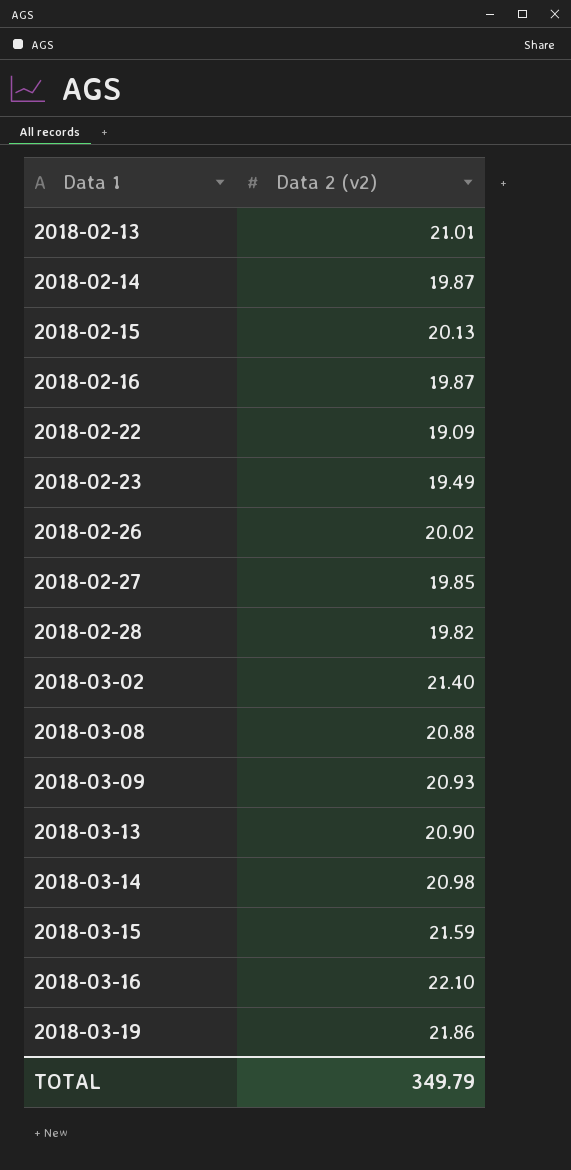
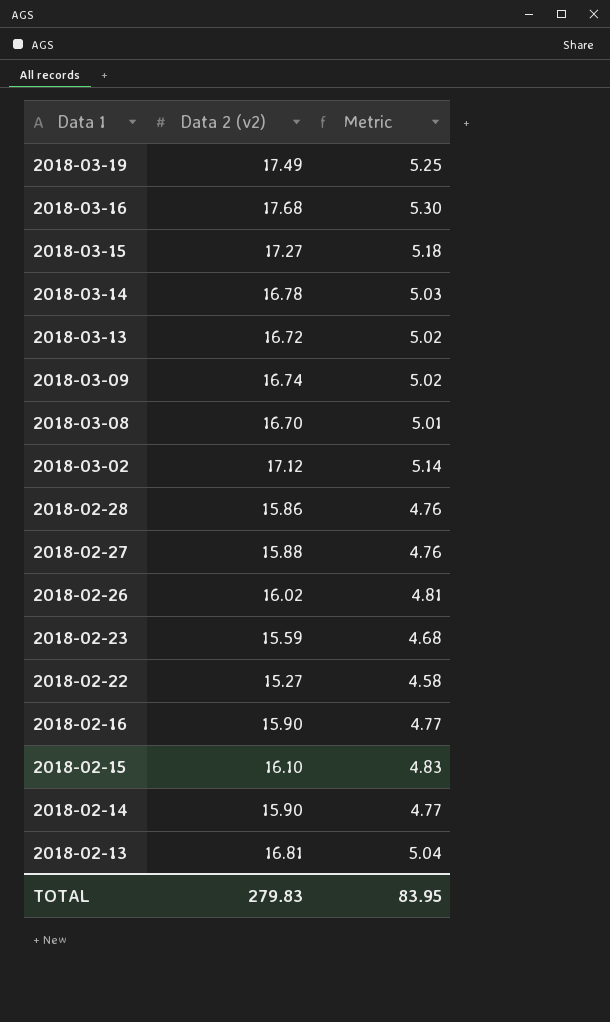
row order: Data 1 ascending -> Data 1 descending
column Metric | formula: none -> [Data 2 (v2)] * 0.3
2018-03-19 | Data 2 (v2): 21.86 -> 17.49
2018-03-16 | Data 2 (v2): 22.10 -> 17.68
2018-03-15 | Data 2 (v2): 21.59 -> 17.27
2018-03-14 | Data 2 (v2): 20.98 -> 16.78
2018-03-13 | Data 2 (v2): 20.90 -> 16.72
2018-03-09 | Data 2 (v2): 20.93 -> 16.74
2018-03-08 | Data 2 (v2): 20.88 -> 16.70
2018-03-02 | Data 2 (v2): 21.40 -> 17.12
2018-02-28 | Data 2 (v2): 19.82 -> 15.86
2018-02-27 | Data 2 (v2): 19.85 -> 15.88
2018-02-26 | Data 2 (v2): 20.02 -> 16.02
2018-02-23 | Data 2 (v2): 19.49 -> 15.59
2018-02-22 | Data 2 (v2): 19.09 -> 15.27
2018-02-16 | Data 2 (v2): 19.87 -> 15.90
2018-02-15 | Data 2 (v2): 20.13 -> 16.10
2018-02-14 | Data 2 (v2): 19.87 -> 15.90
2018-02-13 | Data 2 (v2): 21.01 -> 16.81
TOTAL | Data 2 (v2): 349.79 -> 279.83

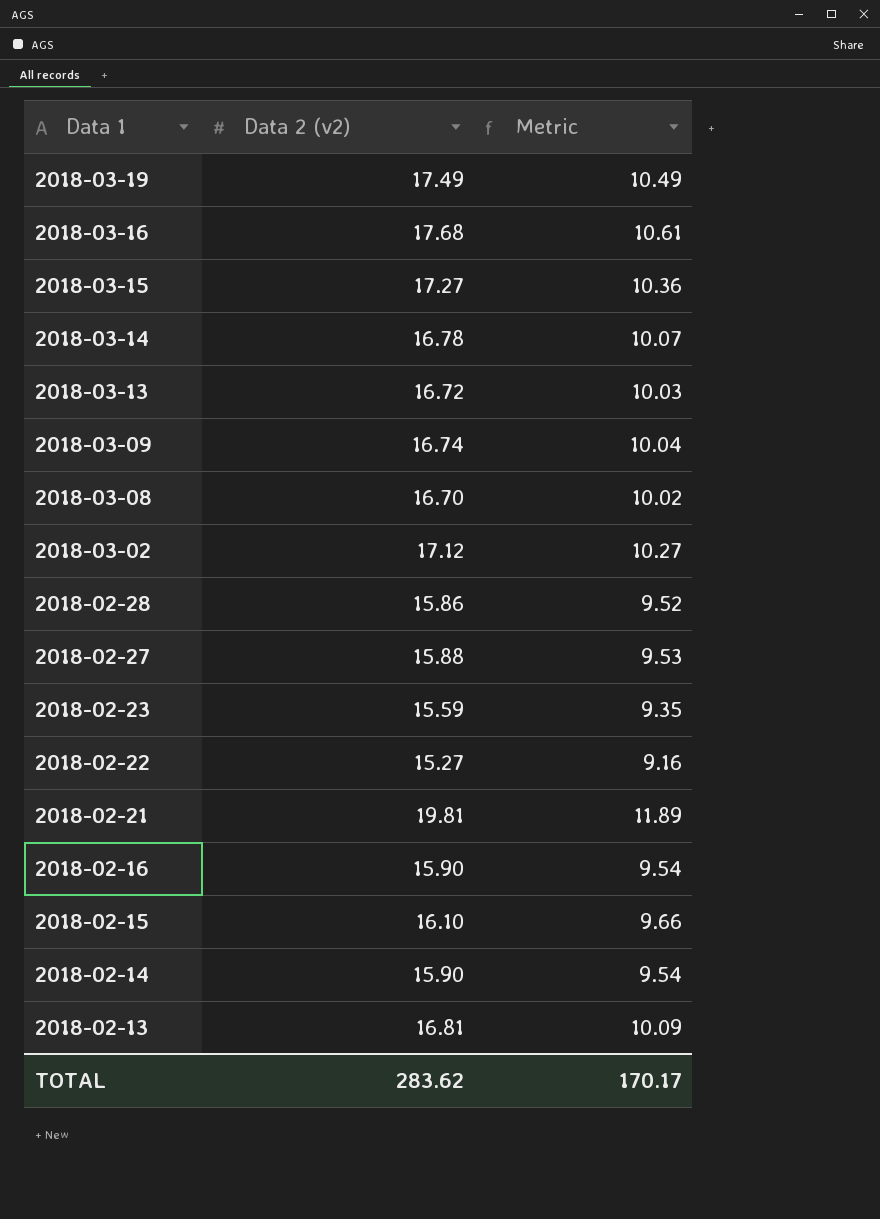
column Metric | formula: [Data 2 (v2)] * 0.3 -> [Data 2 (v2)] * 0.6
row 2018-02-26: 16.02 | 4.81 -> none
row 2018-02-21: none -> 19.81 | 11.89
TOTAL | Data 2 (v2): 279.83 -> 283.62
TOTAL | Metric: 83.95 -> 170.17

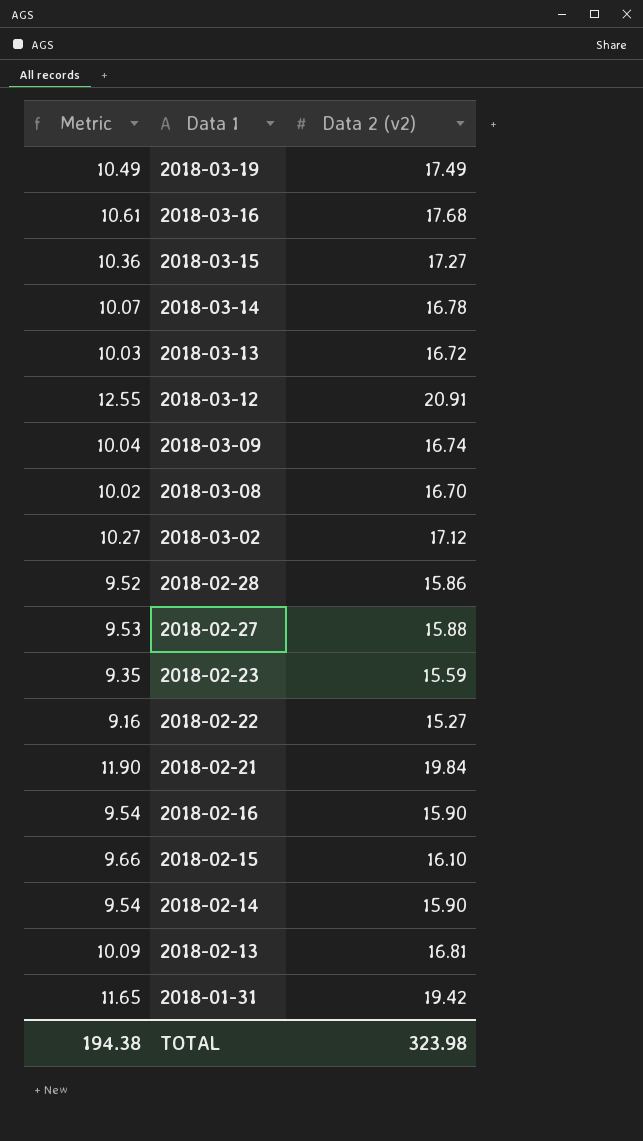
column Metric | position: 3 -> 1
row 2018-03-12: none -> 12.55 | 20.91
2018-02-21 | Metric: 11.89 -> 11.90
2018-02-21 | Data 2 (v2): 19.81 -> 19.84
row 2018-01-31: none -> 11.65 | 19.42
TOTAL | Metric: 170.17 -> 194.38
TOTAL | Data 2 (v2): 283.62 -> 323.98

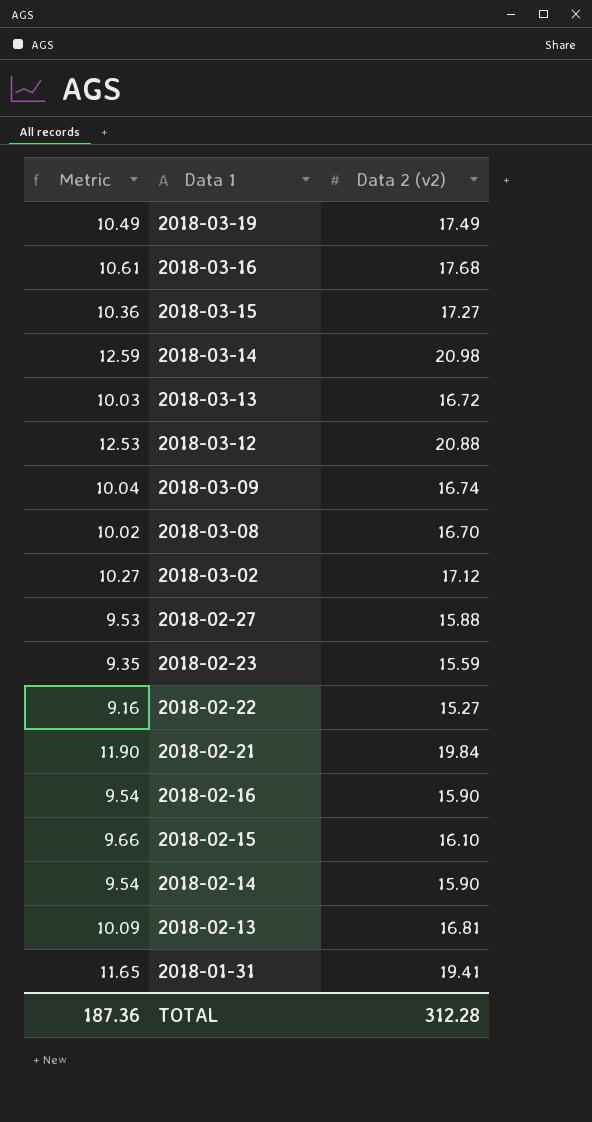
row 2018-02-28: 9.52 | 15.86 -> none
2018-03-14 | Metric: 10.07 -> 12.59
2018-03-14 | Data 2 (v2): 16.78 -> 20.98
2018-03-12 | Metric: 12.55 -> 12.53
2018-03-12 | Data 2 (v2): 20.91 -> 20.88
2018-01-31 | Data 2 (v2): 19.42 -> 19.41
TOTAL | Metric: 194.38 -> 187.36
TOTAL | Data 2 (v2): 323.98 -> 312.28

